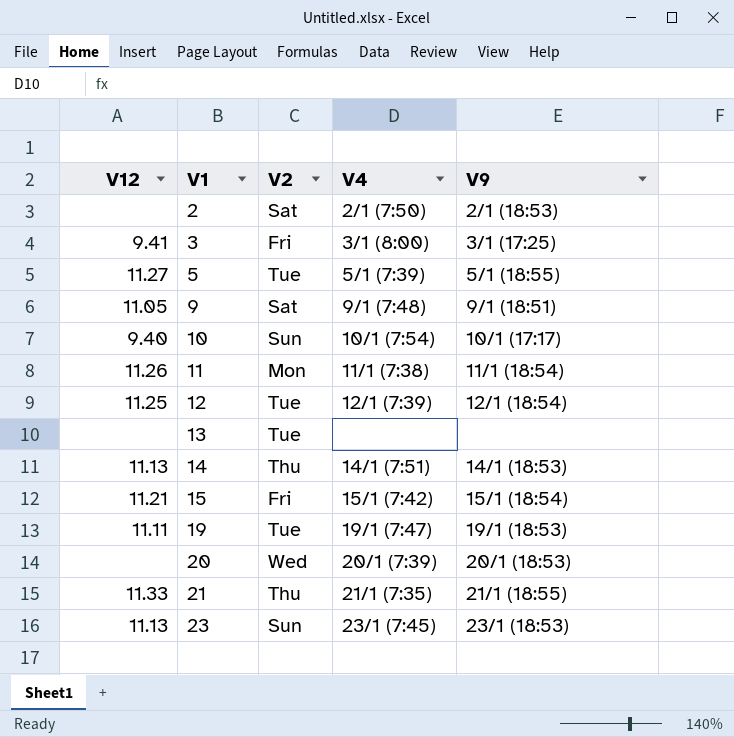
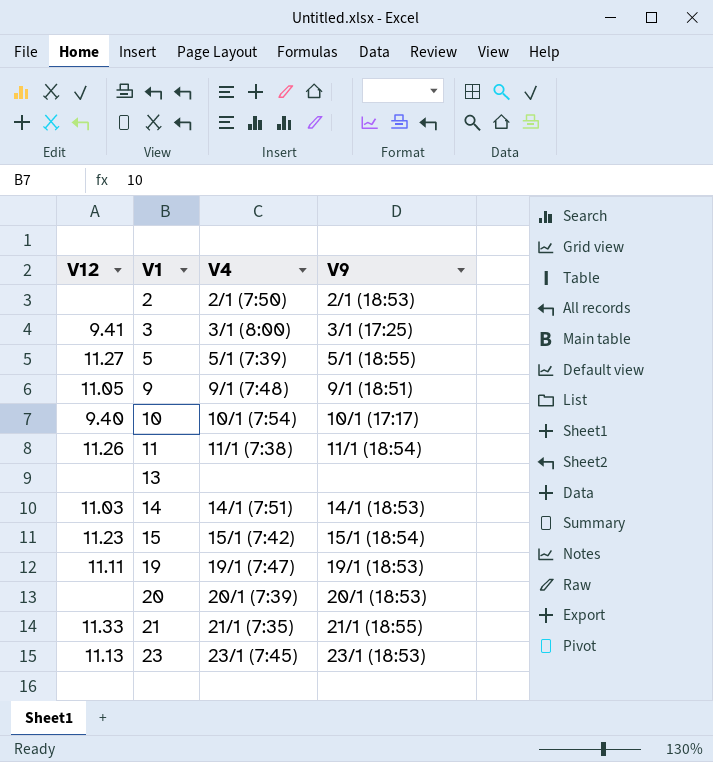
column V2 | position: 3 -> none
row 12: 11.25 | Tue | 12/1 (7:39) | 12/1 (18:54) -> none
14 | V12: 11.13 -> 11.03
15 | V12: 11.21 -> 11.23

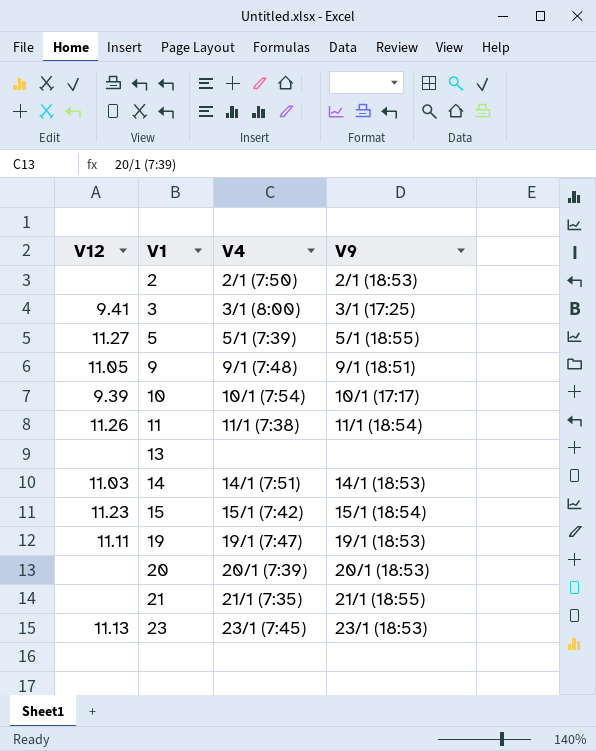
10 | V12: 9.40 -> 9.39
21 | V12: 11.33 -> none

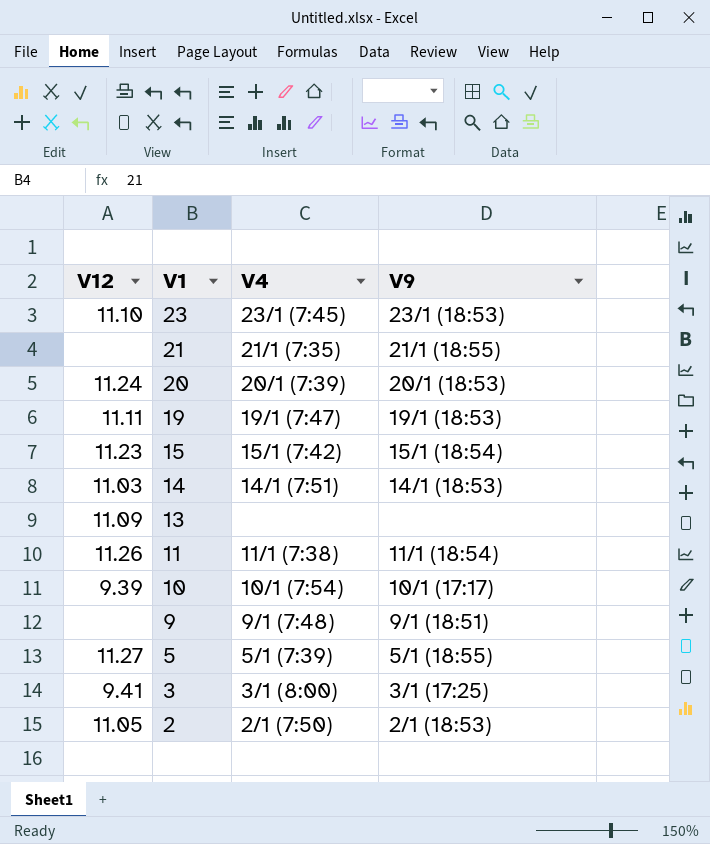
row order: V1 ascending -> V1 descending
23 | V12: 11.13 -> 11.10
20 | V12: none -> 11.24
13 | V12: none -> 11.09
9 | V12: 11.05 -> none
2 | V12: none -> 11.05

